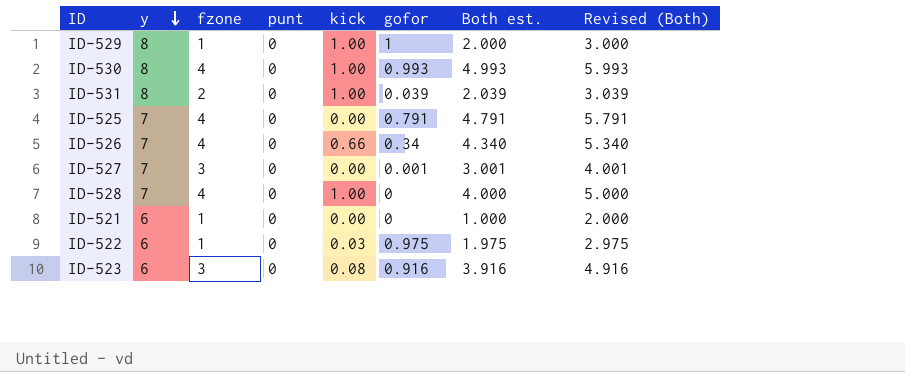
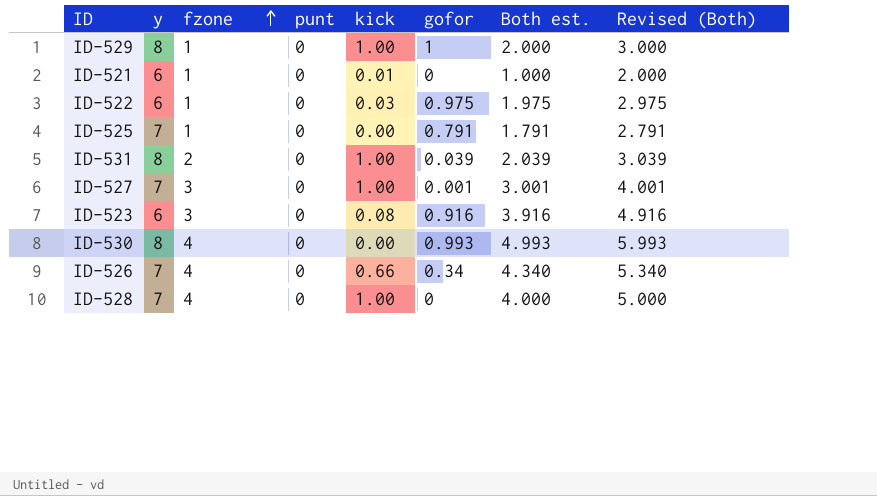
row order: y descending -> fzone ascending
ID-521 | kick: 0.00 -> 0.01
ID-525 | fzone: 4 -> 1
ID-525 | Both est.: 4.791 -> 1.791
ID-525 | Revised (Both): 5.791 -> 2.791
ID-527 | kick: 0.00 -> 1.00
ID-530 | kick: 1.00 -> 0.00

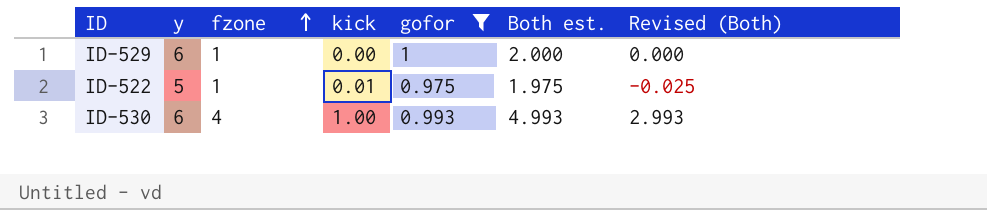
filter: none -> gofor >= 0.975
column punt | position: 4 -> none
column Revised (Both) | formula: [Both est.] + 1 -> [Both est.] - 2
ID-529 | y: 8 -> 6
ID-529 | kick: 1.00 -> 0.00
ID-522 | y: 6 -> 5
ID-522 | kick: 0.03 -> 0.01
ID-530 | y: 8 -> 6
ID-530 | kick: 0.00 -> 1.00

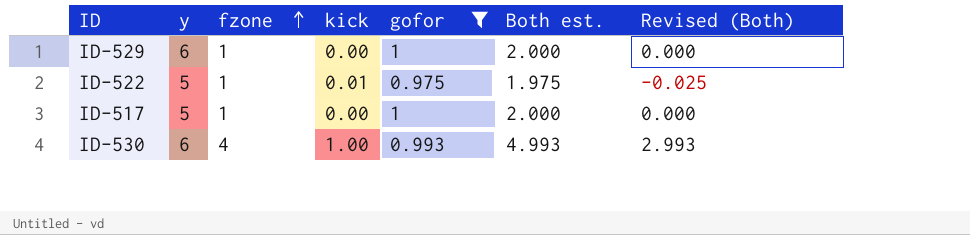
row ID-517: none -> 5 | 1 | 0.00 | 1 | 2.000 | 0.000

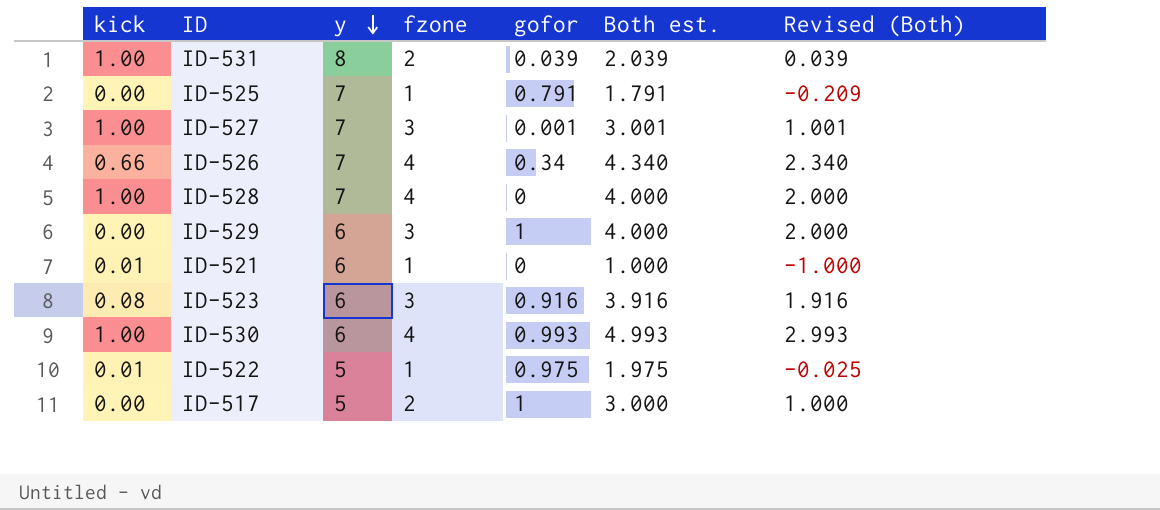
filter: gofor >= 0.975 -> none
row order: fzone ascending -> y descending
column kick | position: 4 -> 1
ID-529 | fzone: 1 -> 3
ID-529 | Both est.: 2.000 -> 4.000
ID-529 | Revised (Both): 0.000 -> 2.000
ID-517 | fzone: 1 -> 2
ID-517 | Both est.: 2.000 -> 3.000
ID-517 | Revised (Both): 0.000 -> 1.000

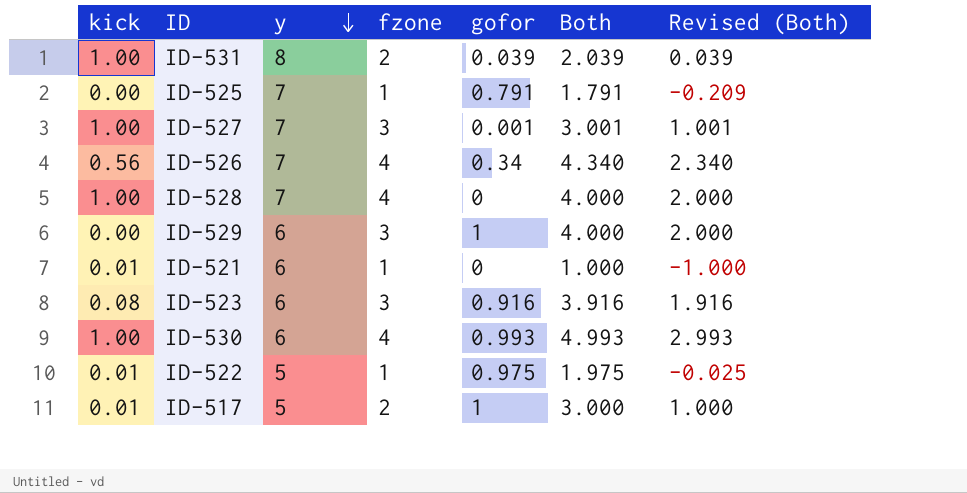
column name: Both est. -> Both
ID-526 | kick: 0.66 -> 0.56
ID-517 | kick: 0.00 -> 0.01

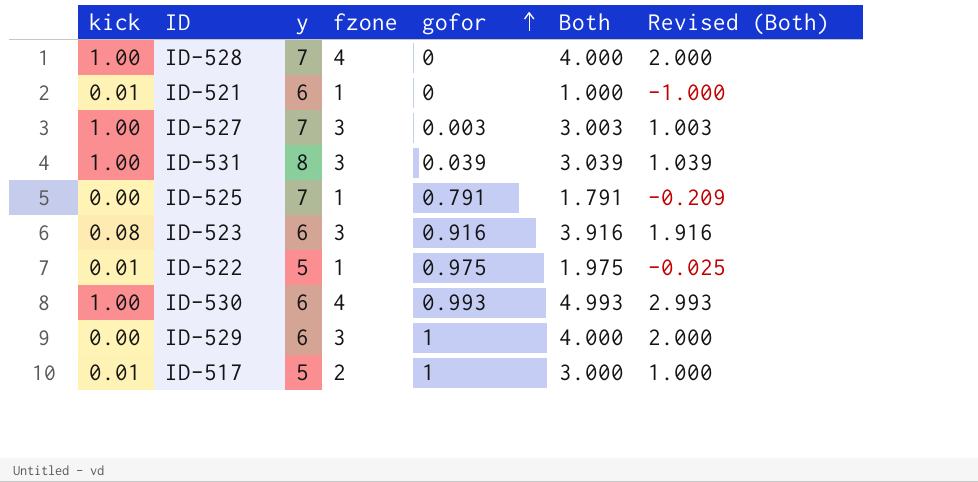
row order: y descending -> gofor ascending
row ID-526: 0.56 | 7 | 4 | 0.34 | 4.340 | 2.340 -> none
ID-527 | gofor: 0.001 -> 0.003
ID-527 | Both: 3.001 -> 3.003
ID-527 | Revised (Both): 1.001 -> 1.003
ID-531 | fzone: 2 -> 3
ID-531 | Both: 2.039 -> 3.039
ID-531 | Revised (Both): 0.039 -> 1.039

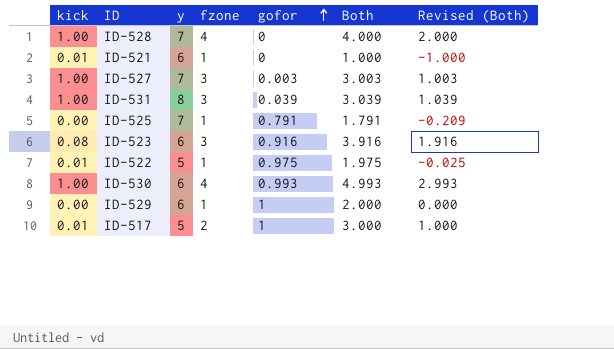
ID-529 | fzone: 3 -> 1
ID-529 | Both: 4.000 -> 2.000
ID-529 | Revised (Both): 2.000 -> 0.000

